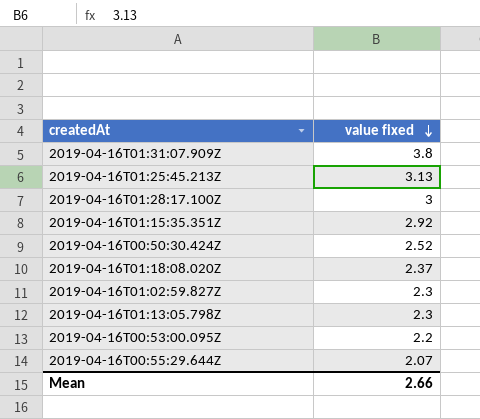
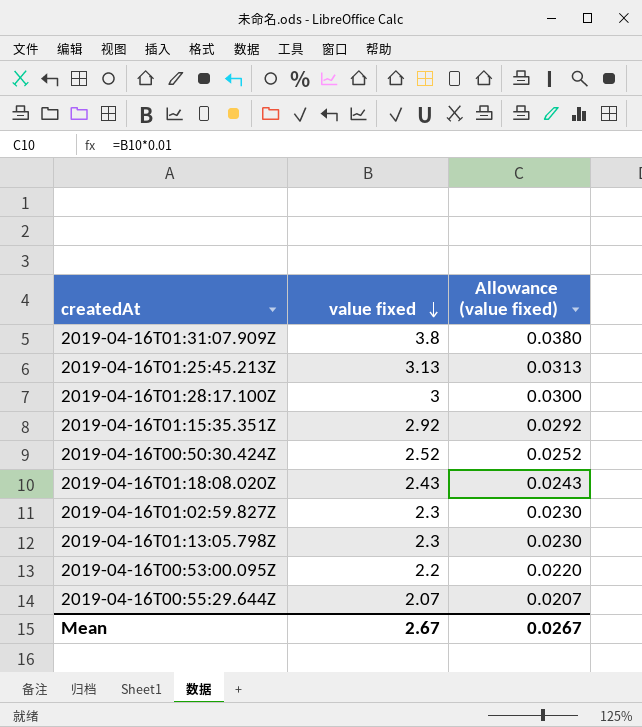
column Allowance (value fixed) | formula: none -> [value fixed] * 0.01
2019-04-16T01:18:08.020Z | value fixed: 2.37 -> 2.43
Mean | value fixed: 2.66 -> 2.67

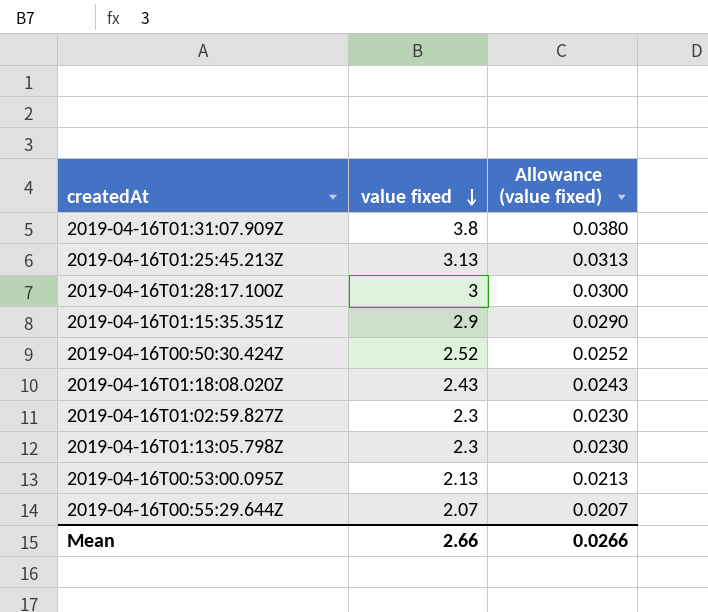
2019-04-16T01:15:35.351Z | value fixed: 2.92 -> 2.9
2019-04-16T01:15:35.351Z | Allowance (value fixed): 0.0292 -> 0.0290
2019-04-16T00:53:00.095Z | value fixed: 2.2 -> 2.13
2019-04-16T00:53:00.095Z | Allowance (value fixed): 0.0220 -> 0.0213
Mean | value fixed: 2.67 -> 2.66
Mean | Allowance (value fixed): 0.0267 -> 0.0266

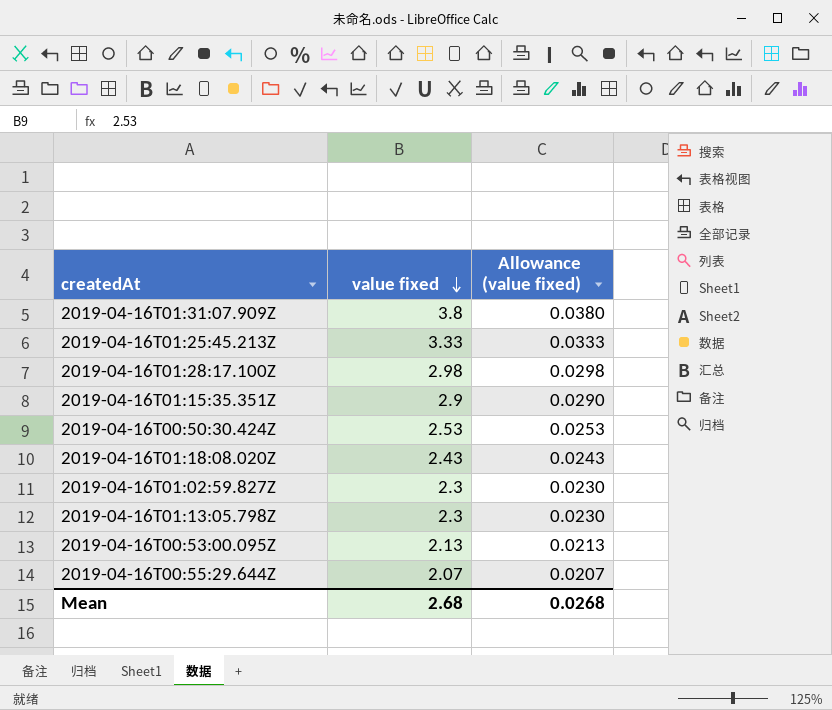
2019-04-16T01:25:45.213Z | value fixed: 3.13 -> 3.33
2019-04-16T01:25:45.213Z | Allowance (value fixed): 0.0313 -> 0.0333
2019-04-16T01:28:17.100Z | value fixed: 3 -> 2.98
2019-04-16T01:28:17.100Z | Allowance (value fixed): 0.0300 -> 0.0298
2019-04-16T00:50:30.424Z | value fixed: 2.52 -> 2.53
2019-04-16T00:50:30.424Z | Allowance (value fixed): 0.0252 -> 0.0253
Mean | value fixed: 2.66 -> 2.68
Mean | Allowance (value fixed): 0.0266 -> 0.0268

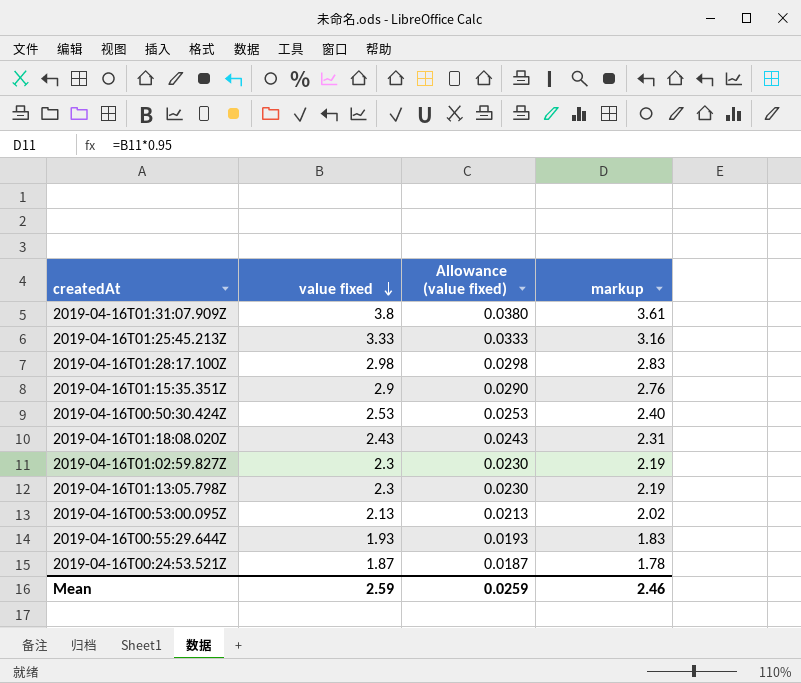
column markup | formula: none -> [value fixed] * 0.95
2019-04-16T00:55:29.644Z | value fixed: 2.07 -> 1.93
2019-04-16T00:55:29.644Z | Allowance (value fixed): 0.0207 -> 0.0193
row 2019-04-16T00:24:53.521Z: none -> 1.87 | 0.0187 | 1.78
Mean | value fixed: 2.68 -> 2.59
Mean | Allowance (value fixed): 0.0268 -> 0.0259

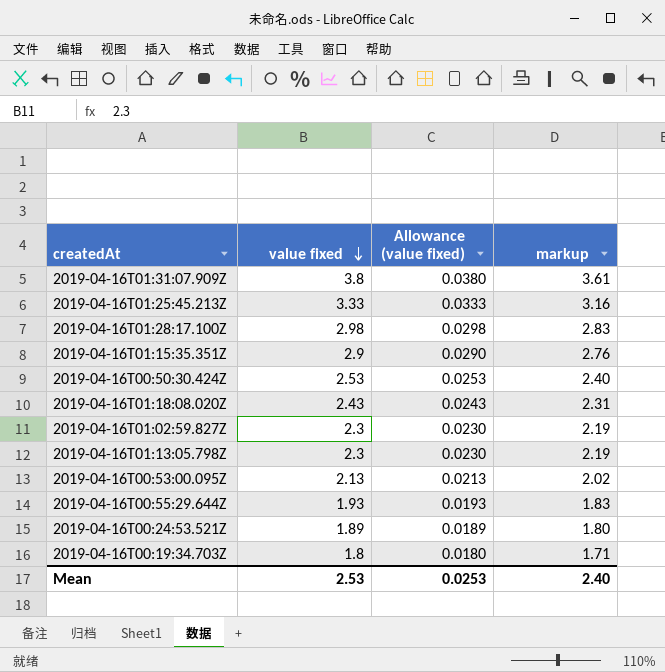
2019-04-16T00:24:53.521Z | value fixed: 1.87 -> 1.89
2019-04-16T00:24:53.521Z | Allowance (value fixed): 0.0187 -> 0.0189
2019-04-16T00:24:53.521Z | markup: 1.78 -> 1.80
row 2019-04-16T00:19:34.703Z: none -> 1.8 | 0.0180 | 1.71
Mean | value fixed: 2.59 -> 2.53
Mean | Allowance (value fixed): 0.0259 -> 0.0253
Mean | markup: 2.46 -> 2.40

